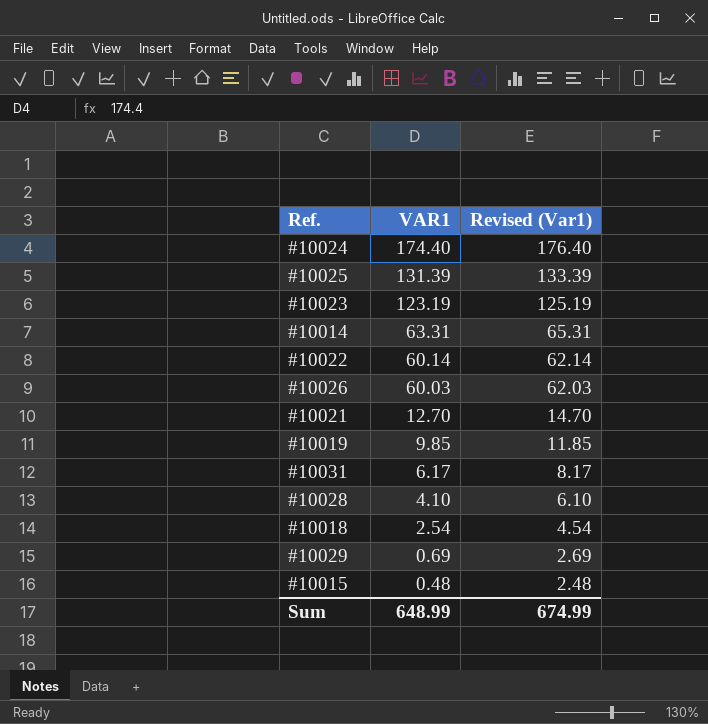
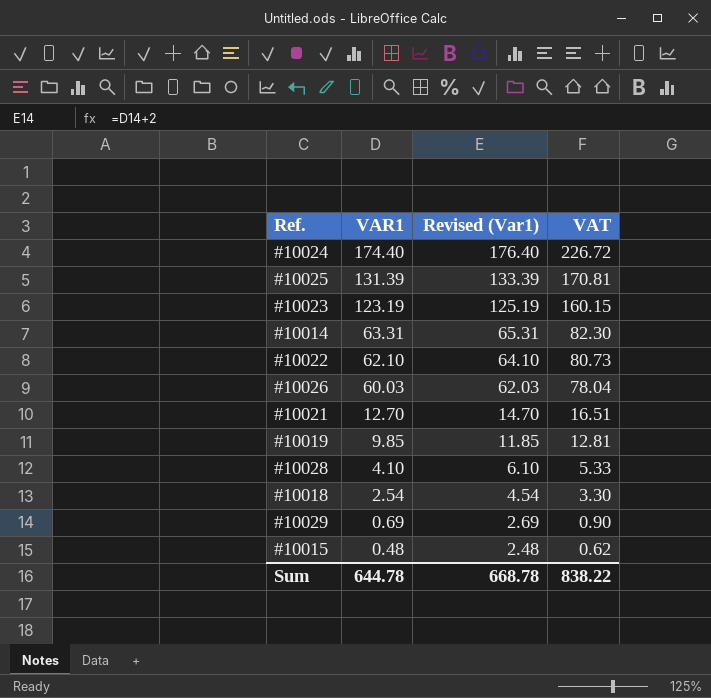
column VAT | formula: none -> [VAR1] * 1.3
row #10031: 6.17 | 8.17 -> none
#10022 | VAR1: 60.14 -> 62.10
#10022 | Revised (Var1): 62.14 -> 64.10
Sum | VAR1: 648.99 -> 644.78
Sum | Revised (Var1): 674.99 -> 668.78

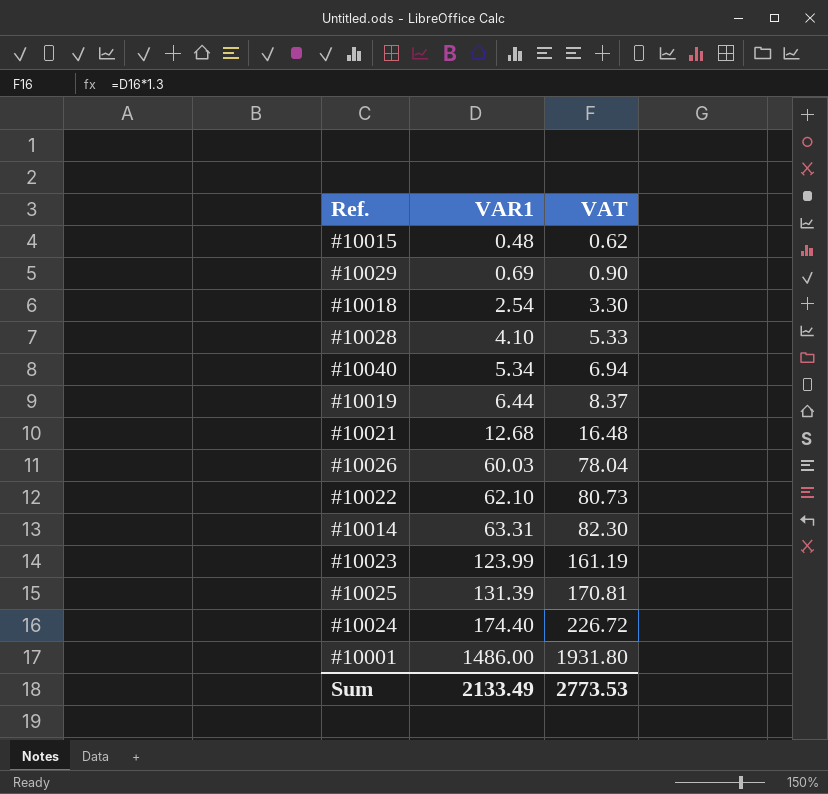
row order: VAR1 descending -> VAR1 ascending
column Revised (Var1) | formula: [VAR1] + 2 -> none
row #10040: none -> 5.34 | 6.94
#10019 | VAR1: 9.85 -> 6.44
#10019 | VAT: 12.81 -> 8.37
#10021 | VAR1: 12.70 -> 12.68
#10021 | VAT: 16.51 -> 16.48
#10023 | VAR1: 123.19 -> 123.99
#10023 | VAT: 160.15 -> 161.19
row #10001: none -> 1486.00 | 1931.80
Sum | VAR1: 644.78 -> 2133.49
Sum | VAT: 838.22 -> 2773.53

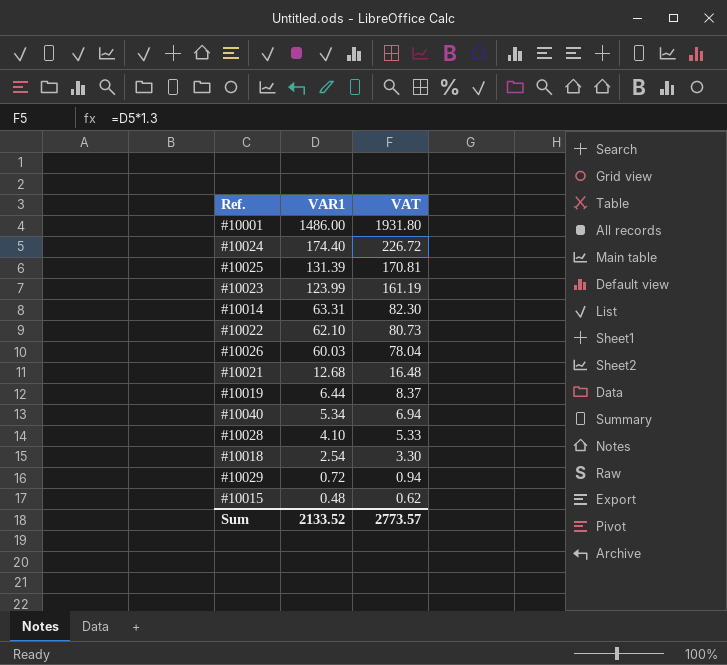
row order: VAR1 ascending -> VAR1 descending
#10029 | VAR1: 0.69 -> 0.72
#10029 | VAT: 0.90 -> 0.94
Sum | VAR1: 2133.49 -> 2133.52
Sum | VAT: 2773.53 -> 2773.57

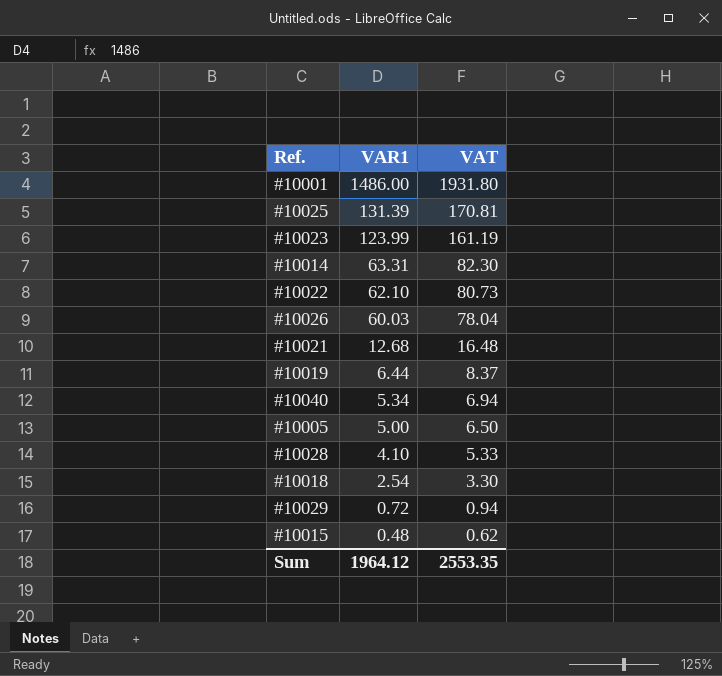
row #10024: 174.40 | 226.72 -> none
row #10005: none -> 5.00 | 6.50
Sum | VAR1: 2133.52 -> 1964.12
Sum | VAT: 2773.57 -> 2553.35

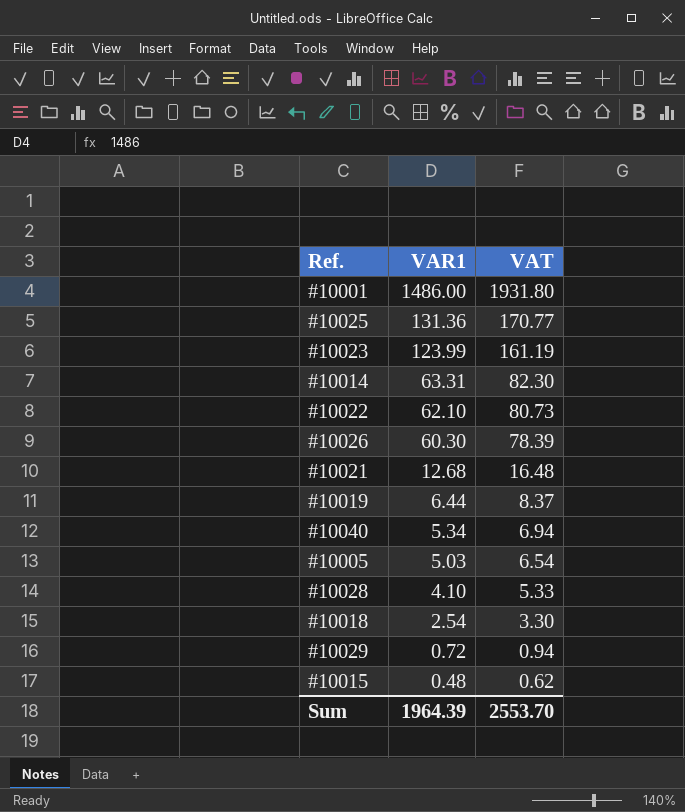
#10025 | VAR1: 131.39 -> 131.36
#10025 | VAT: 170.81 -> 170.77
#10026 | VAR1: 60.03 -> 60.30
#10026 | VAT: 78.04 -> 78.39
#10005 | VAR1: 5.00 -> 5.03
#10005 | VAT: 6.50 -> 6.54
Sum | VAR1: 1964.12 -> 1964.39
Sum | VAT: 2553.35 -> 2553.70

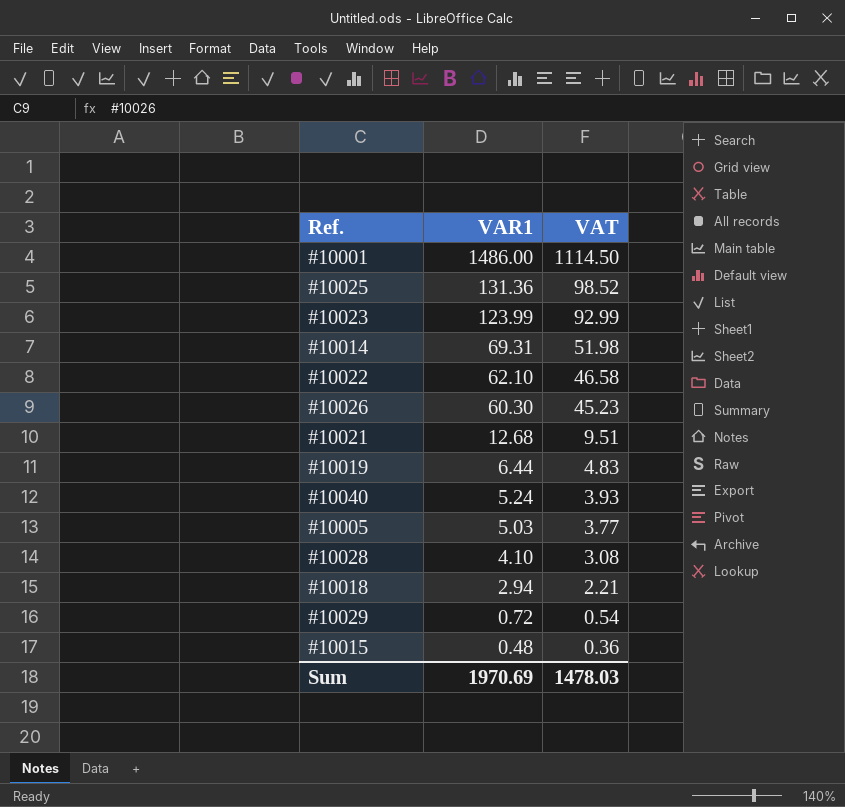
column VAT | formula: [VAR1] * 1.3 -> [VAR1] * 0.75
#10014 | VAR1: 63.31 -> 69.31
#10040 | VAR1: 5.34 -> 5.24
#10018 | VAR1: 2.54 -> 2.94
Sum | VAR1: 1964.39 -> 1970.69
Sum | VAT: 2553.70 -> 1478.03

